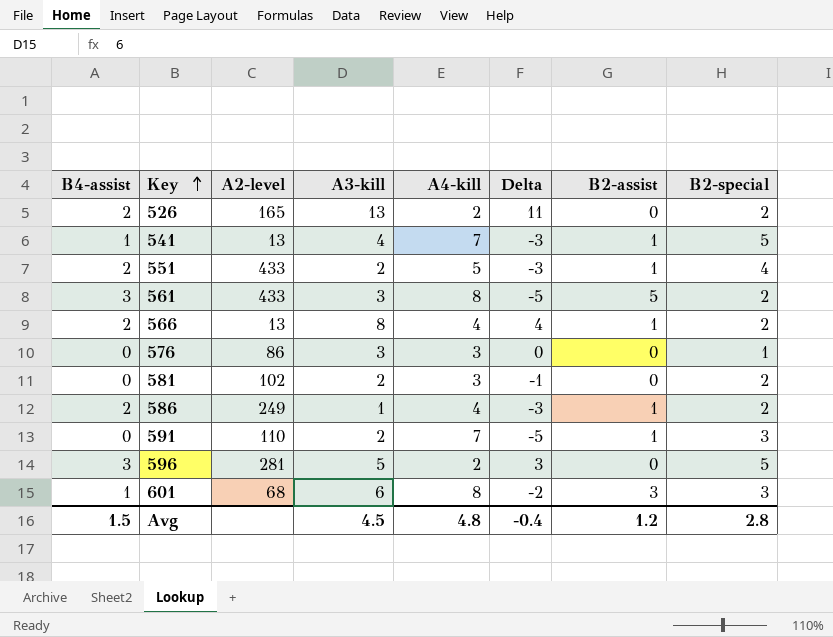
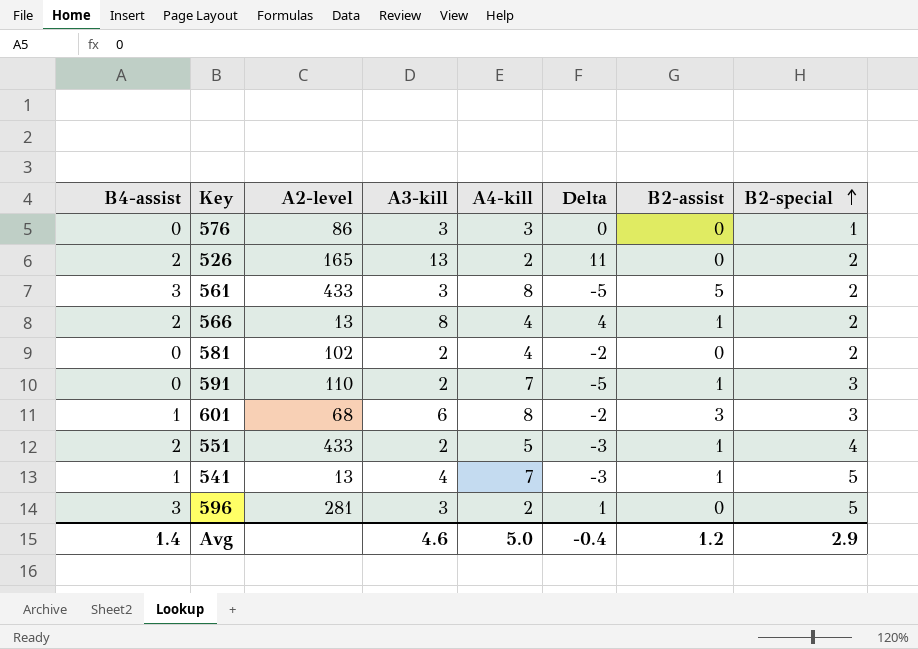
row order: Key ascending -> B2-special ascending
row 586: 2 | 249 | 1 | 4 | -3 | 1 | 2 -> none
581 | A4-kill: 3 -> 4
581 | Delta: -1 -> -2
596 | A3-kill: 5 -> 3
596 | Delta: 3 -> 1
Avg | B4-assist: 1.5 -> 1.4
Avg | A3-kill: 4.5 -> 4.6
Avg | A4-kill: 4.8 -> 5.0
Avg | B2-special: 2.8 -> 2.9

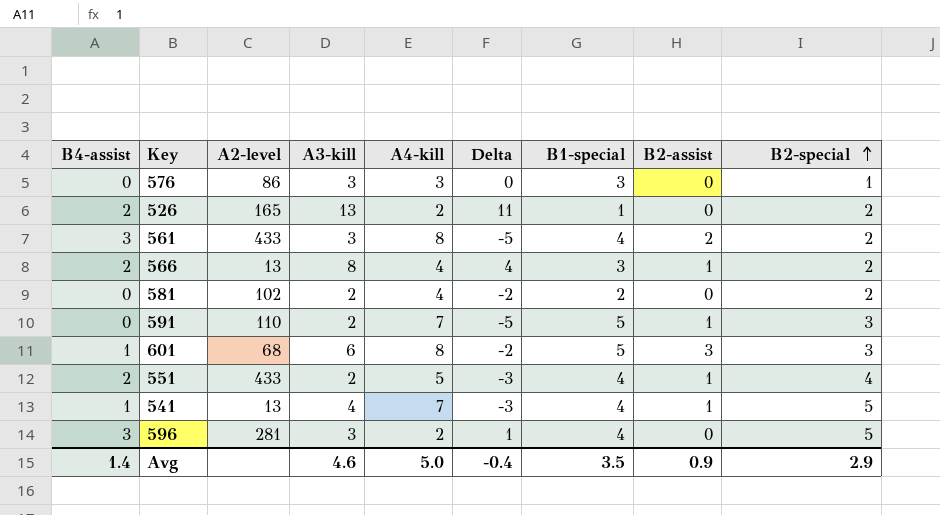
column B1-special | position: none -> 7
561 | B2-assist: 5 -> 2
Avg | B2-assist: 1.2 -> 0.9

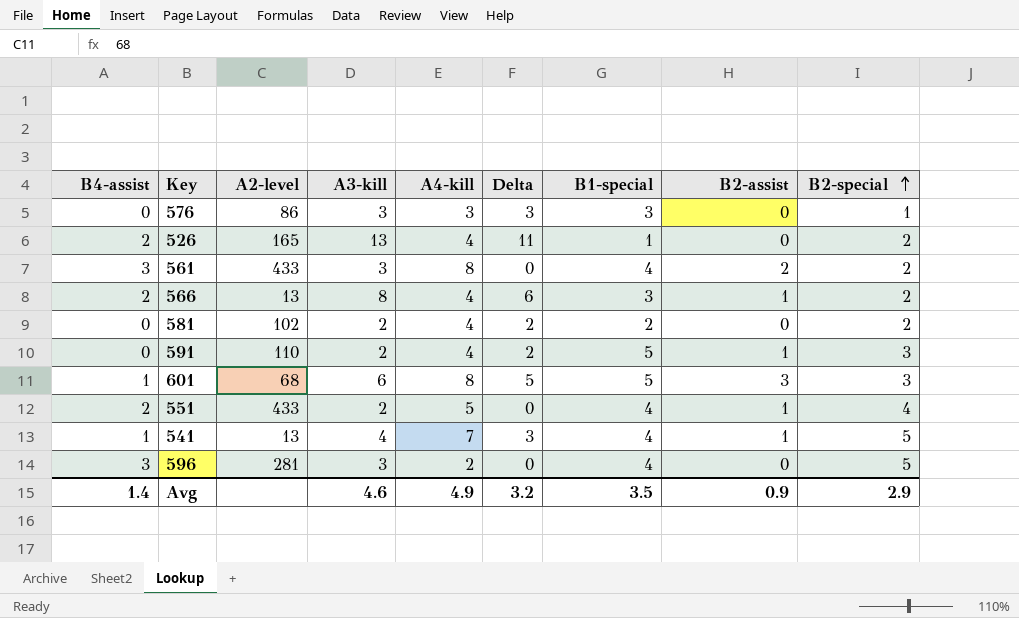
column Delta | formula: [A3-kill] - [A4-kill] -> [A3-kill] - [B4-assist]
526 | A4-kill: 2 -> 4
591 | A4-kill: 7 -> 4
Avg | A4-kill: 5.0 -> 4.9
Avg | Delta: -0.4 -> 3.2

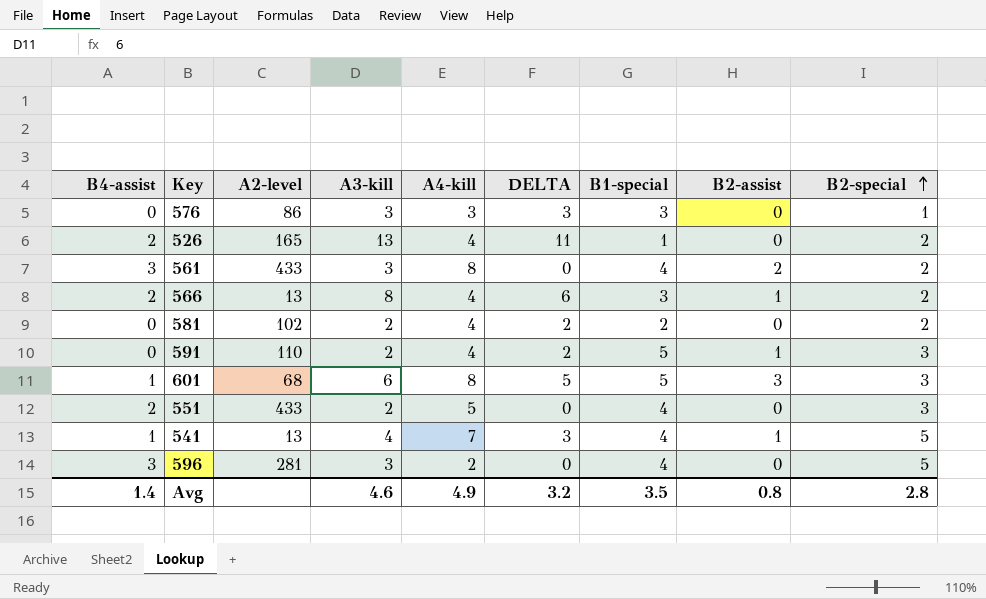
column name: Delta -> DELTA
551 | B2-assist: 1 -> 0
551 | B2-special: 4 -> 3
Avg | B2-assist: 0.9 -> 0.8
Avg | B2-special: 2.9 -> 2.8

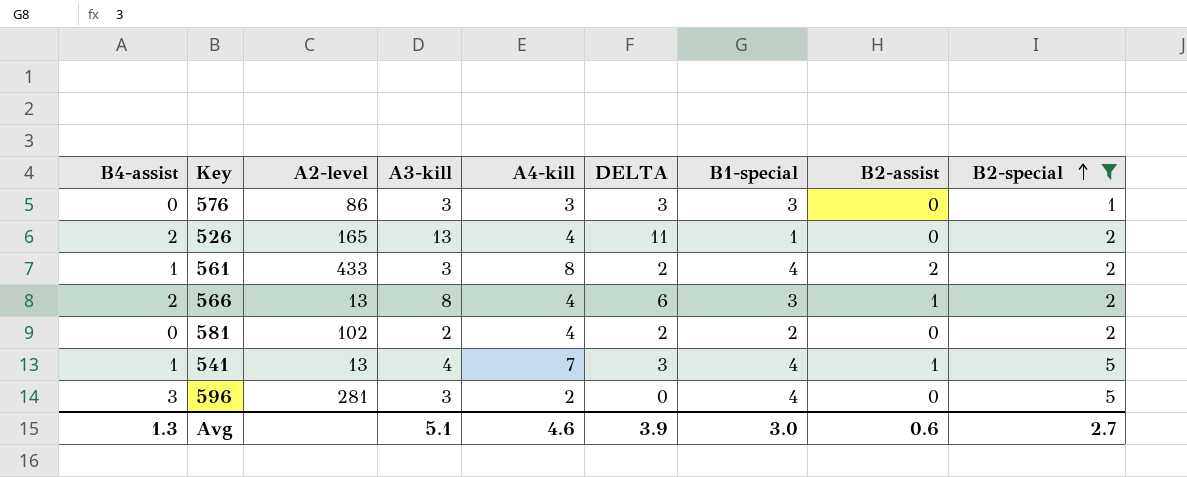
filter: none -> B2-special != 3
561 | B4-assist: 3 -> 1
561 | DELTA: 0 -> 2
Avg | B4-assist: 1.4 -> 1.3
Avg | A3-kill: 4.6 -> 5.1
Avg | A4-kill: 4.9 -> 4.6
Avg | DELTA: 3.2 -> 3.9
Avg | B1-special: 3.5 -> 3.0
Avg | B2-assist: 0.8 -> 0.6
Avg | B2-special: 2.8 -> 2.7

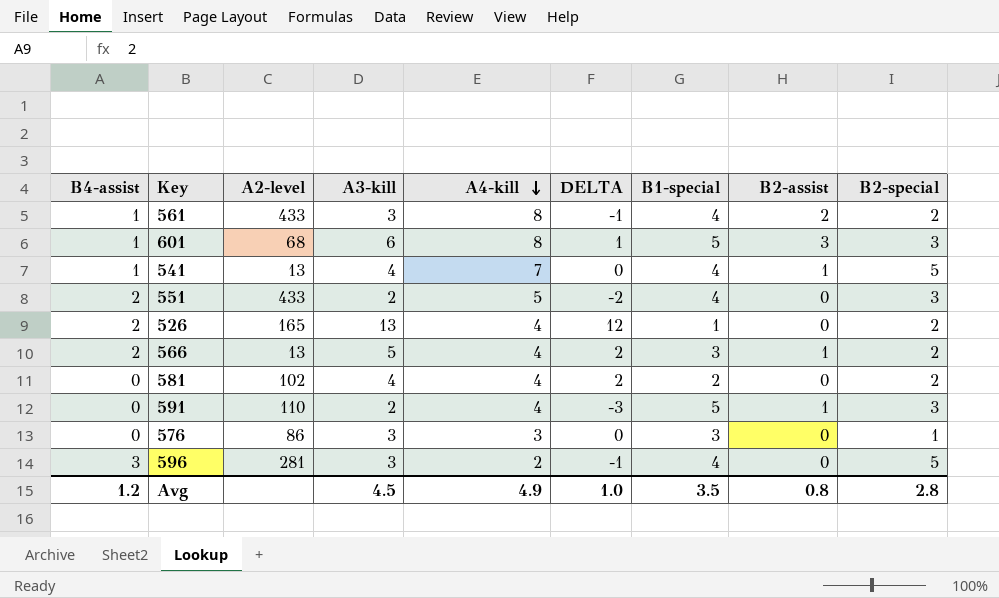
filter: B2-special != 3 -> none
row order: B2-special ascending -> A4-kill descending
column DELTA | formula: [A3-kill] - [B4-assist] -> [A3-kill] - [B1-special]
566 | A3-kill: 8 -> 5
581 | A3-kill: 2 -> 4
Avg | B4-assist: 1.3 -> 1.2
Avg | A3-kill: 5.1 -> 4.5
Avg | A4-kill: 4.6 -> 4.9
Avg | DELTA: 3.9 -> 1.0
Avg | B1-special: 3.0 -> 3.5
Avg | B2-assist: 0.6 -> 0.8
Avg | B2-special: 2.7 -> 2.8

